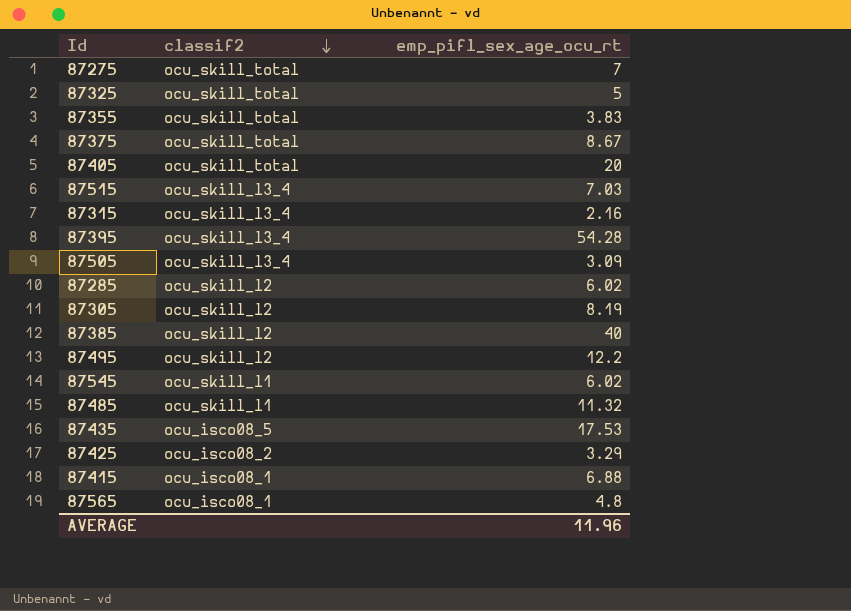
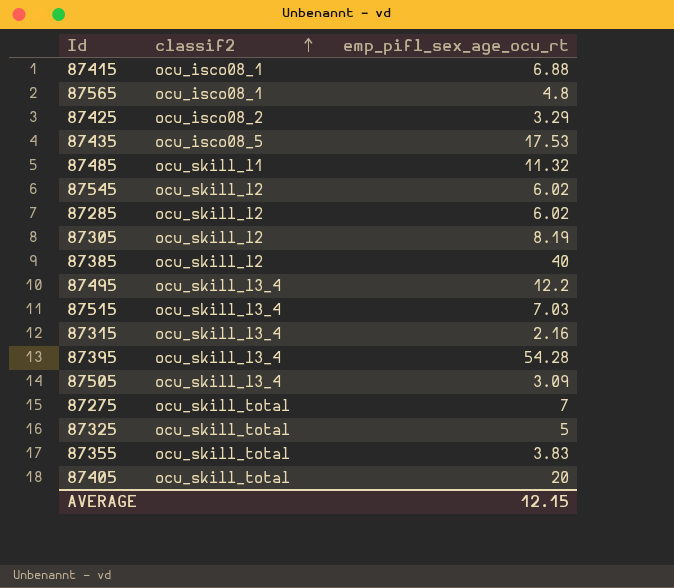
row order: classif2 descending -> classif2 ascending
row 87375: ocu_skill_total | 8.67 -> none
87545 | classif2: ocu_skill_l1 -> ocu_skill_l2
87495 | classif2: ocu_skill_l2 -> ocu_skill_l3_4
AVERAGE | emp_pifl_sex_age_ocu_rt: 11.96 -> 12.15

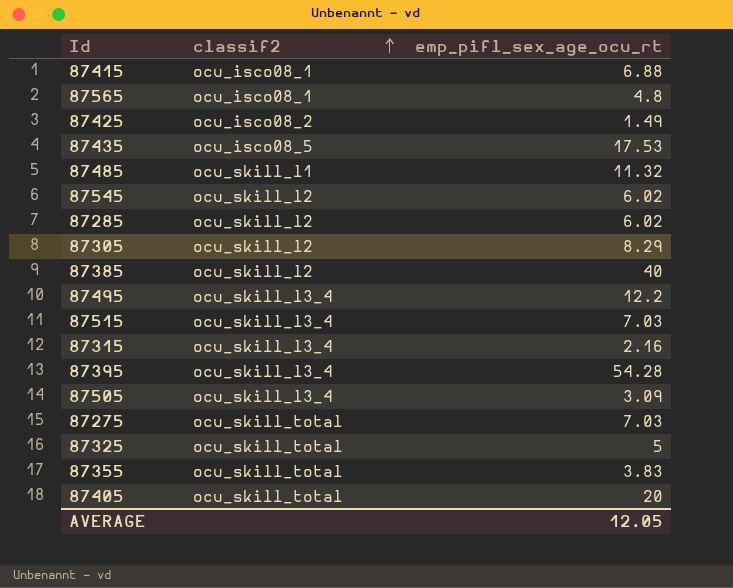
87425 | emp_pifl_sex_age_ocu_rt: 3.29 -> 1.49
87305 | emp_pifl_sex_age_ocu_rt: 8.19 -> 8.29
87275 | emp_pifl_sex_age_ocu_rt: 7 -> 7.03
AVERAGE | emp_pifl_sex_age_ocu_rt: 12.15 -> 12.05

